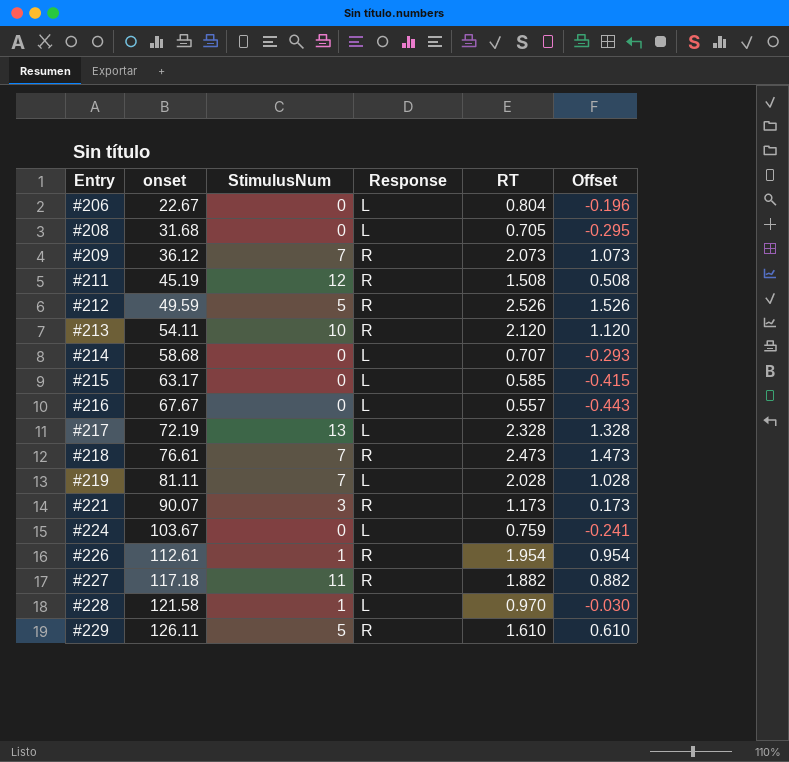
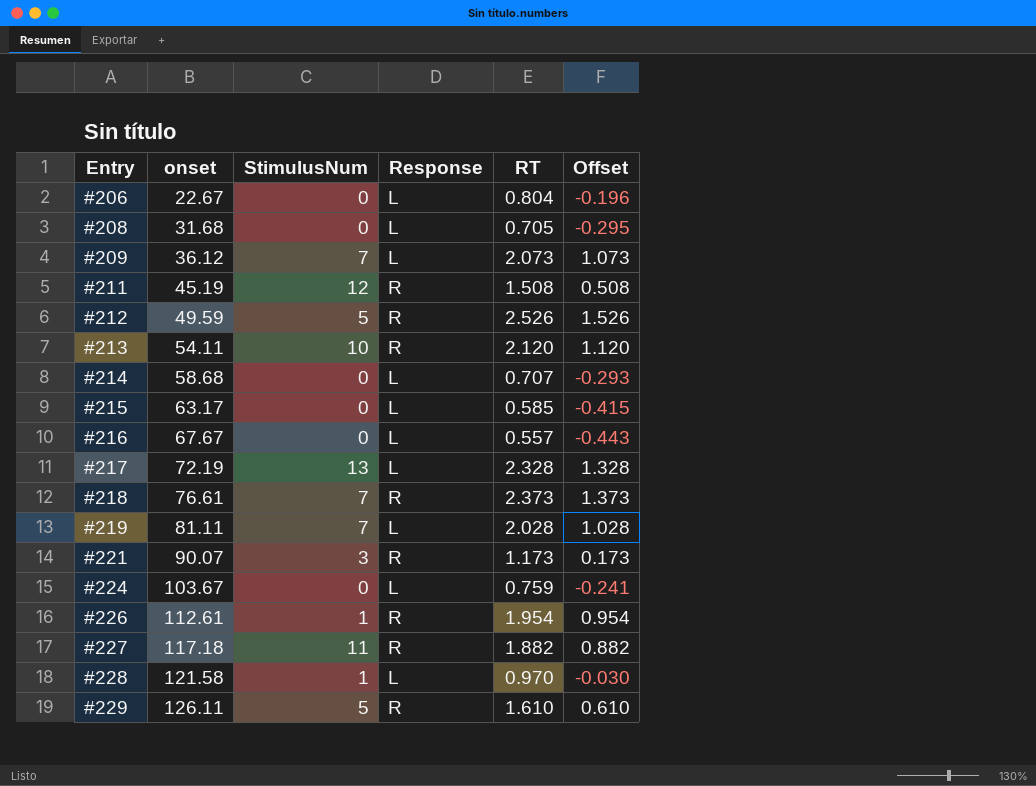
#209 | Response: R -> L
#218 | RT: 2.473 -> 2.373
#218 | Offset: 1.473 -> 1.373

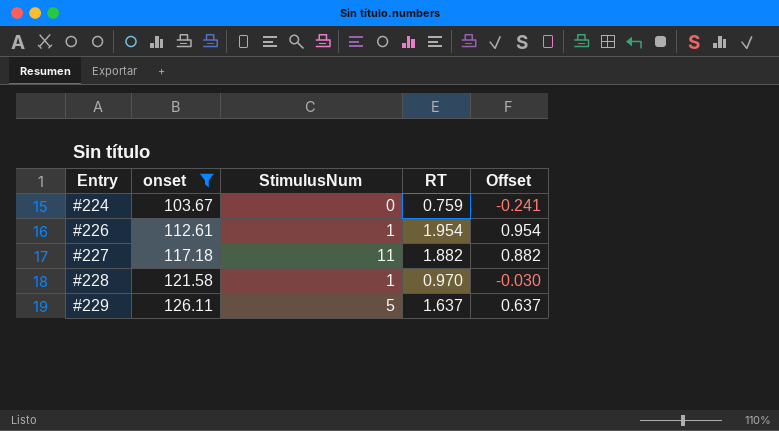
filter: none -> onset >= 103.67
column Response | position: 4 -> none
#229 | RT: 1.610 -> 1.637
#229 | Offset: 0.610 -> 0.637

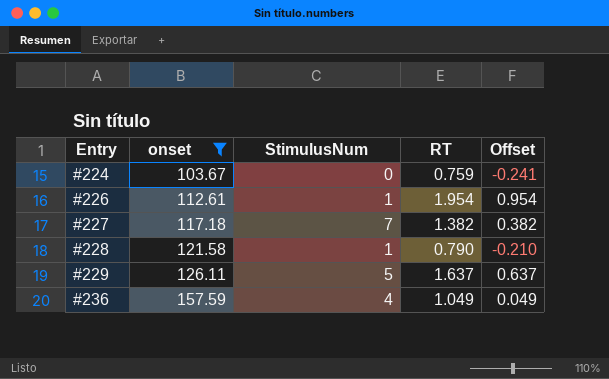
#227 | StimulusNum: 11 -> 7
#227 | RT: 1.882 -> 1.382
#227 | Offset: 0.882 -> 0.382
#228 | RT: 0.970 -> 0.790
#228 | Offset: -0.030 -> -0.210
row #236: none -> 157.59 | 4 | 1.049 | 0.049

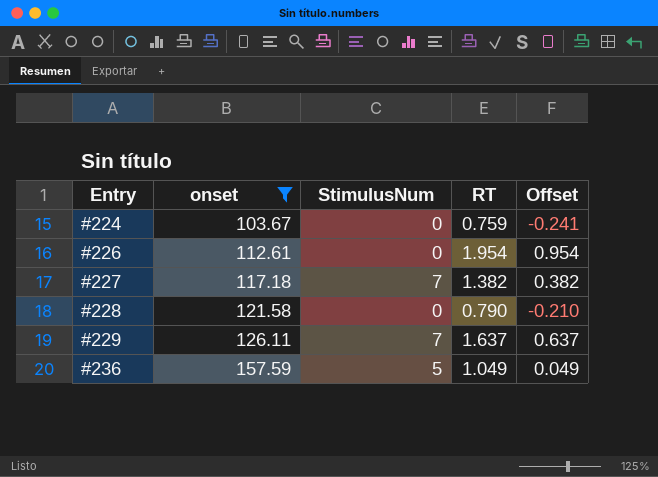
#226 | StimulusNum: 1 -> 0
#228 | StimulusNum: 1 -> 0
#229 | StimulusNum: 5 -> 7
#236 | StimulusNum: 4 -> 5

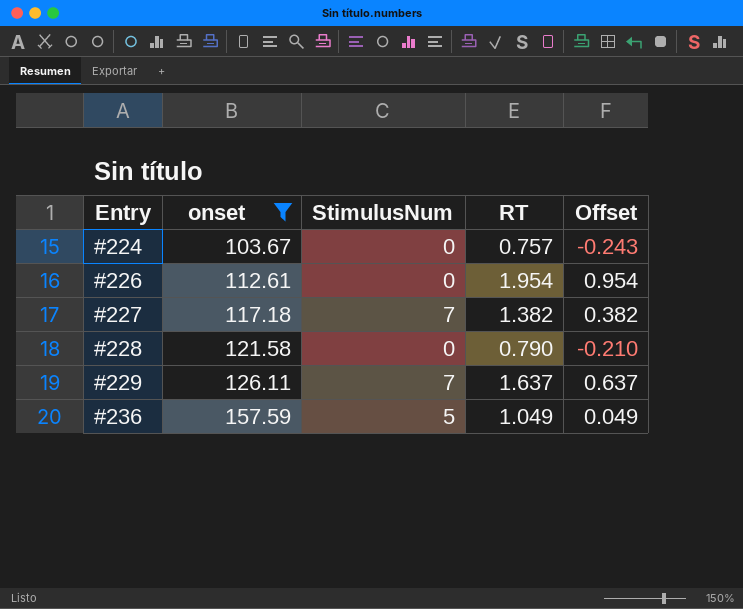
#224 | RT: 0.759 -> 0.757
#224 | Offset: -0.241 -> -0.243

